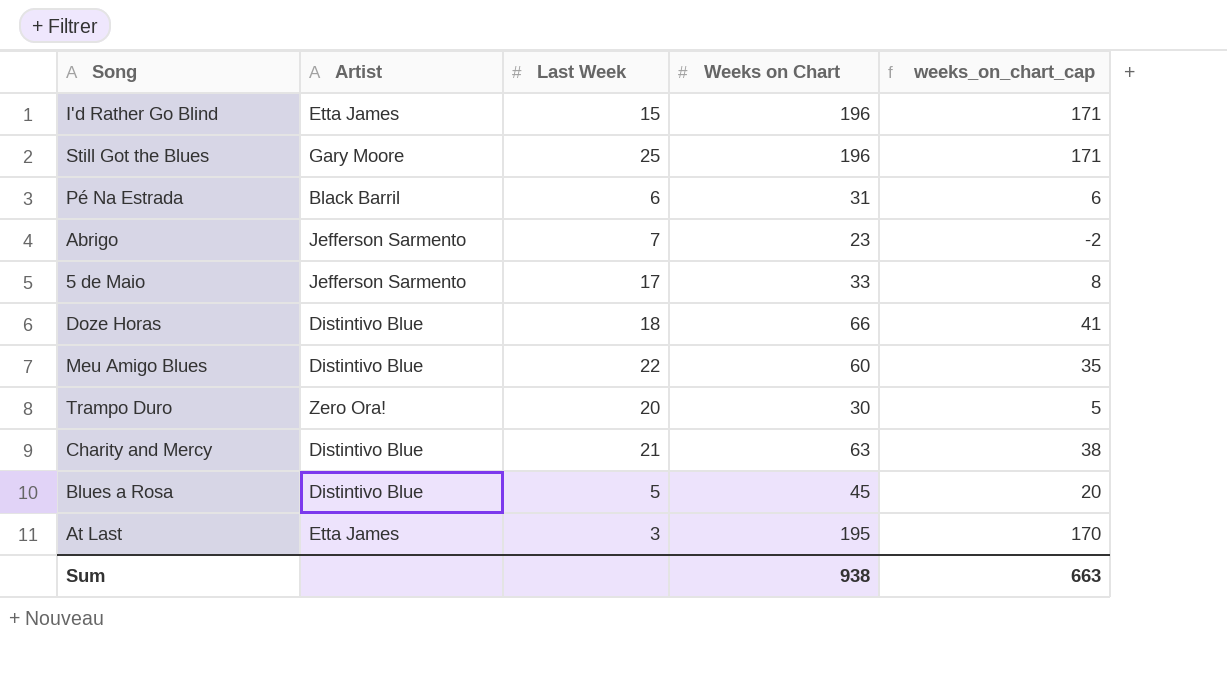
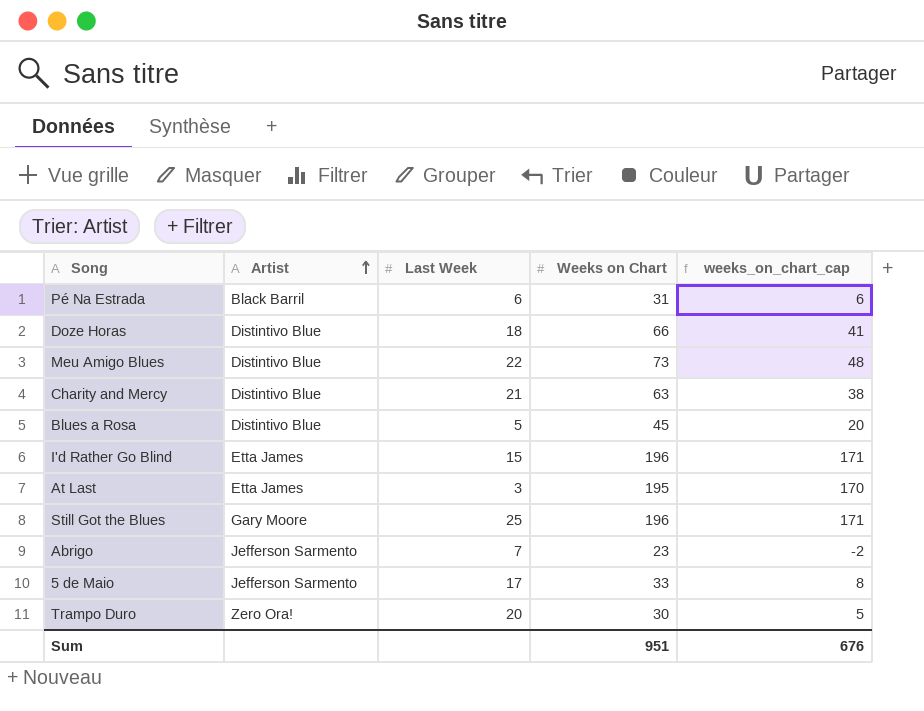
row order: none -> Artist ascending
Meu Amigo Blues | Weeks on Chart: 60 -> 73
Meu Amigo Blues | weeks_on_chart_cap: 35 -> 48
Sum | Weeks on Chart: 938 -> 951
Sum | weeks_on_chart_cap: 663 -> 676

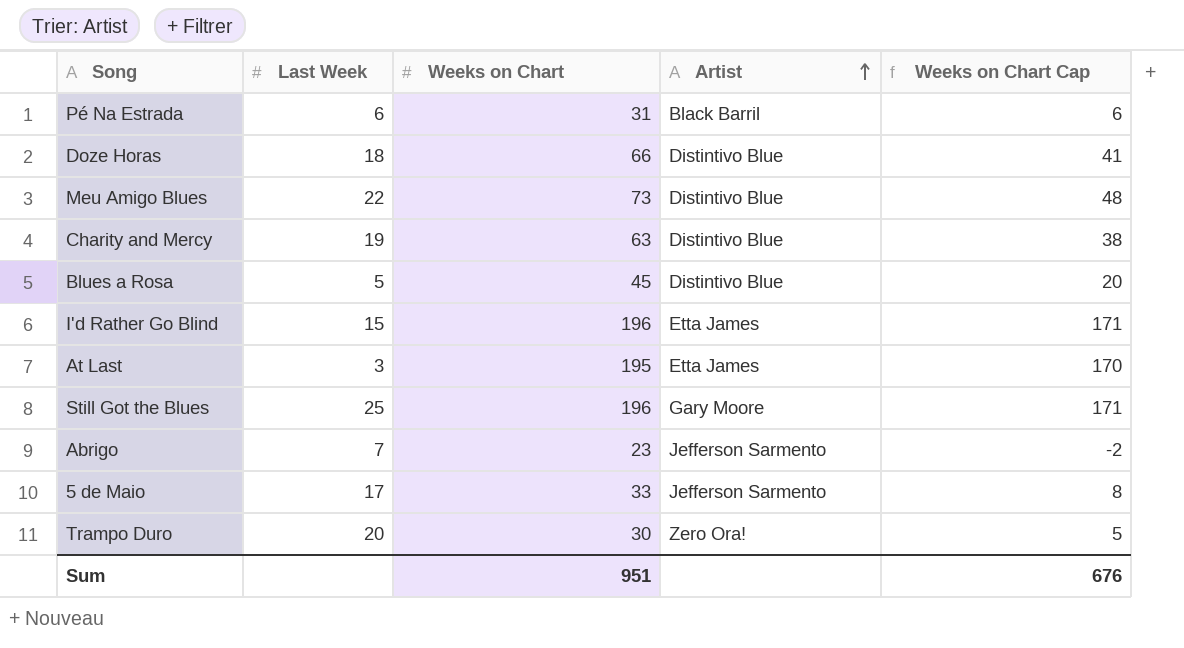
column Artist | position: 2 -> 4
column name: weeks_on_chart_cap -> Weeks on Chart Cap
Charity and Mercy | Last Week: 21 -> 19

